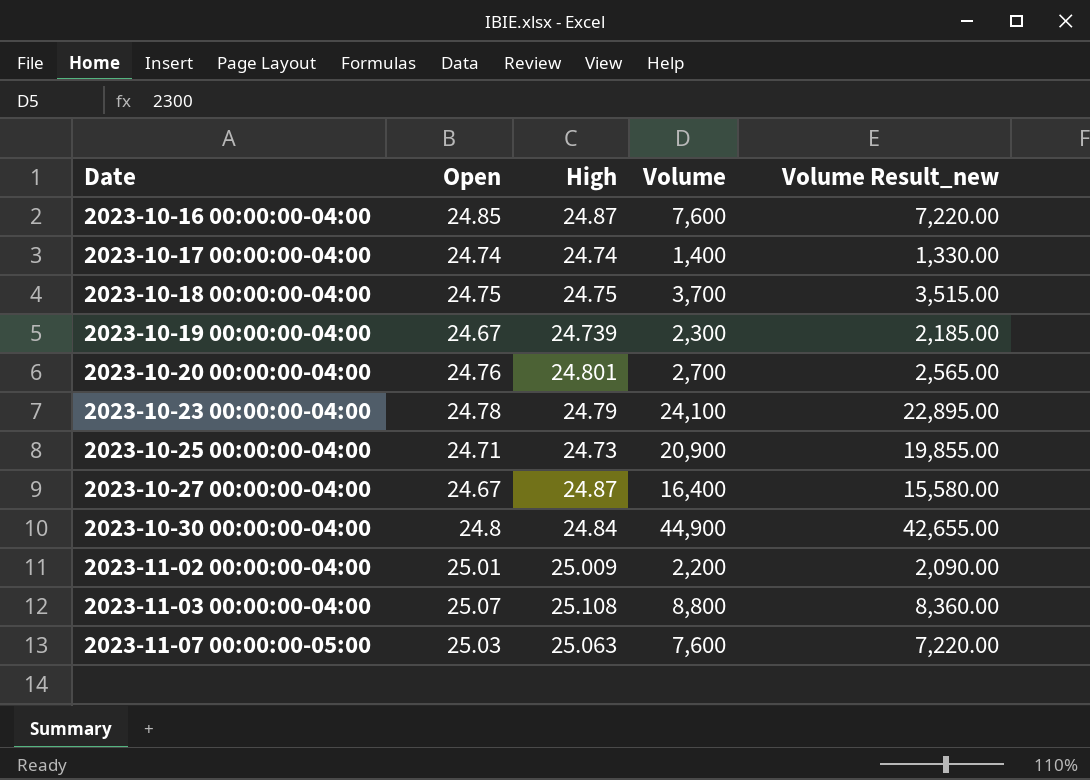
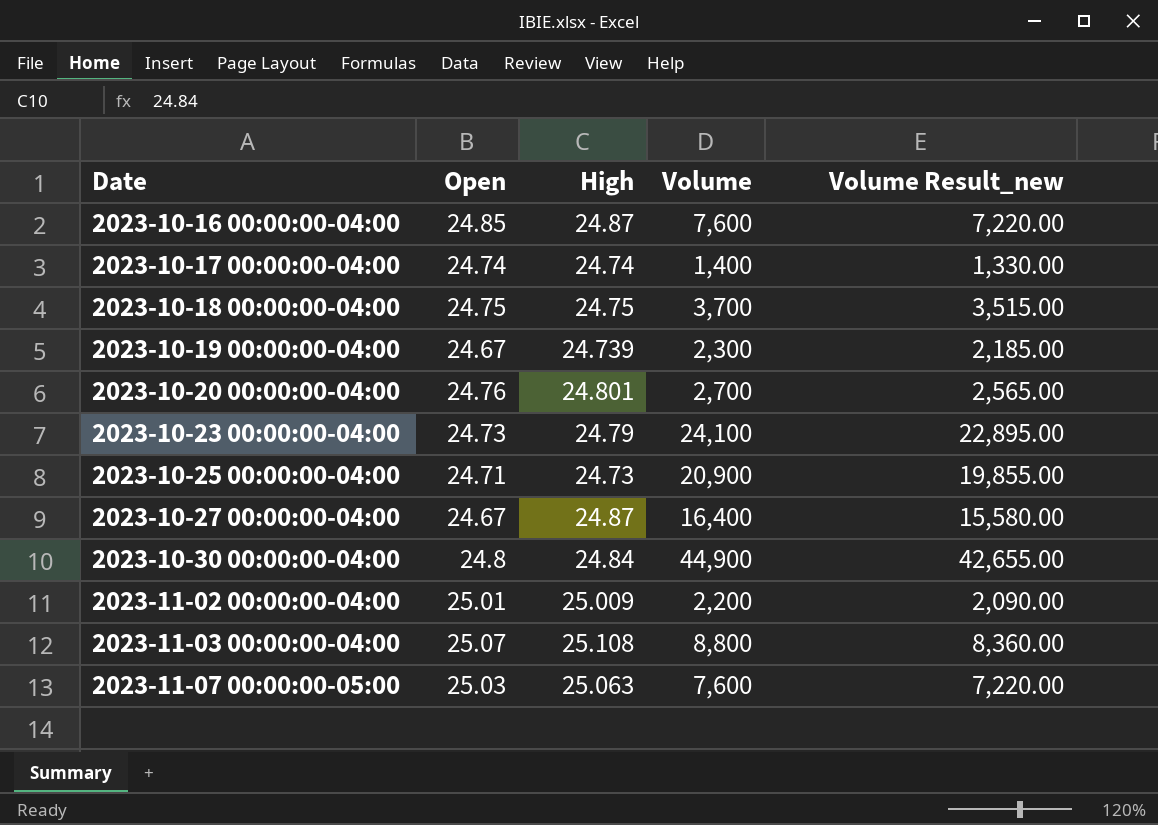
2023-10-23 00:00:00-04:00 | Open: 24.78 -> 24.73

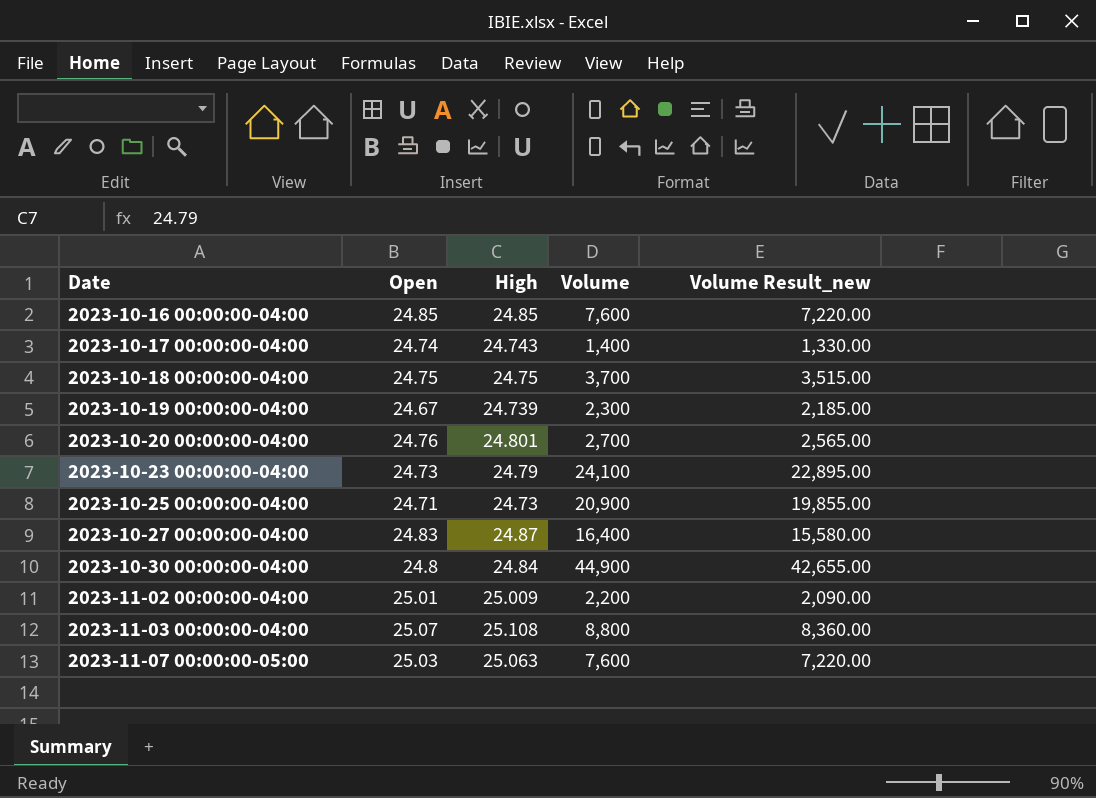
2023-10-16 00:00:00-04:00 | High: 24.87 -> 24.85
2023-10-17 00:00:00-04:00 | High: 24.74 -> 24.743
2023-10-27 00:00:00-04:00 | Open: 24.67 -> 24.83

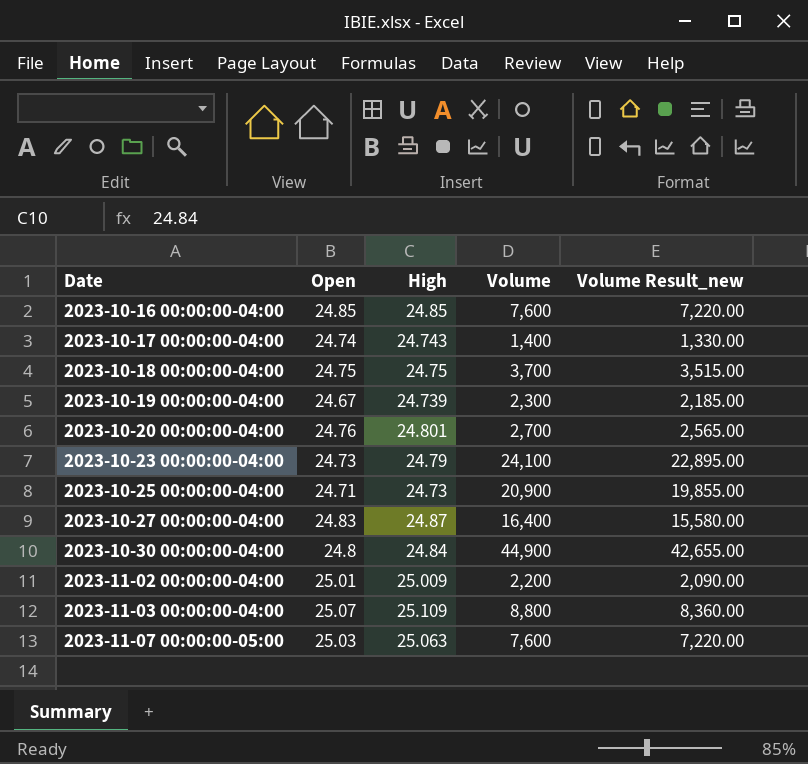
2023-11-03 00:00:00-04:00 | High: 25.108 -> 25.109

